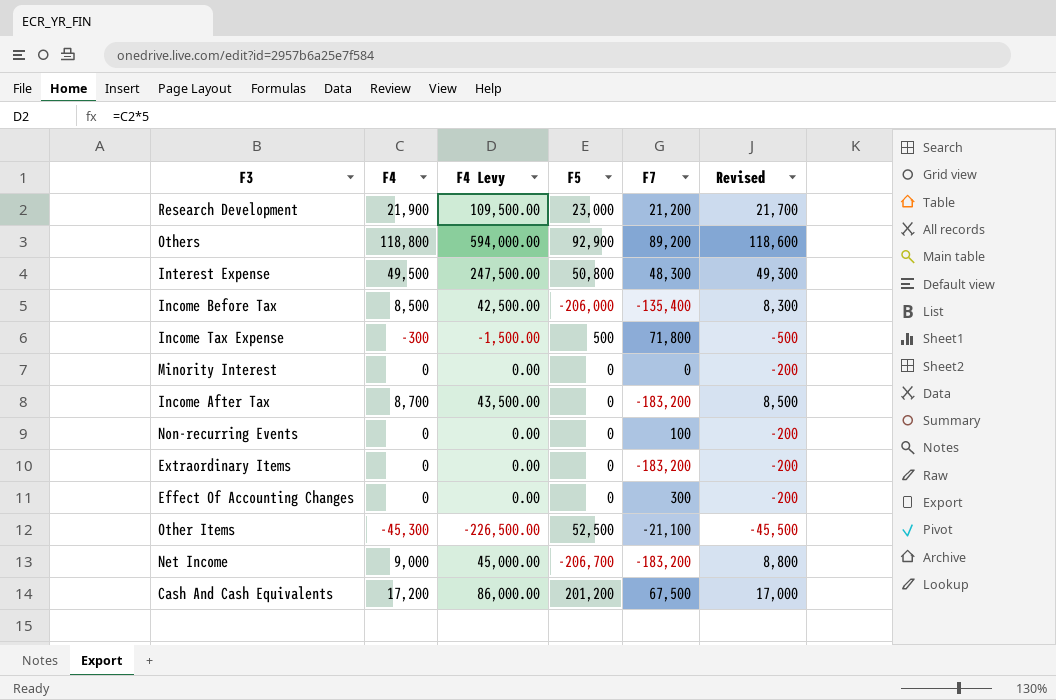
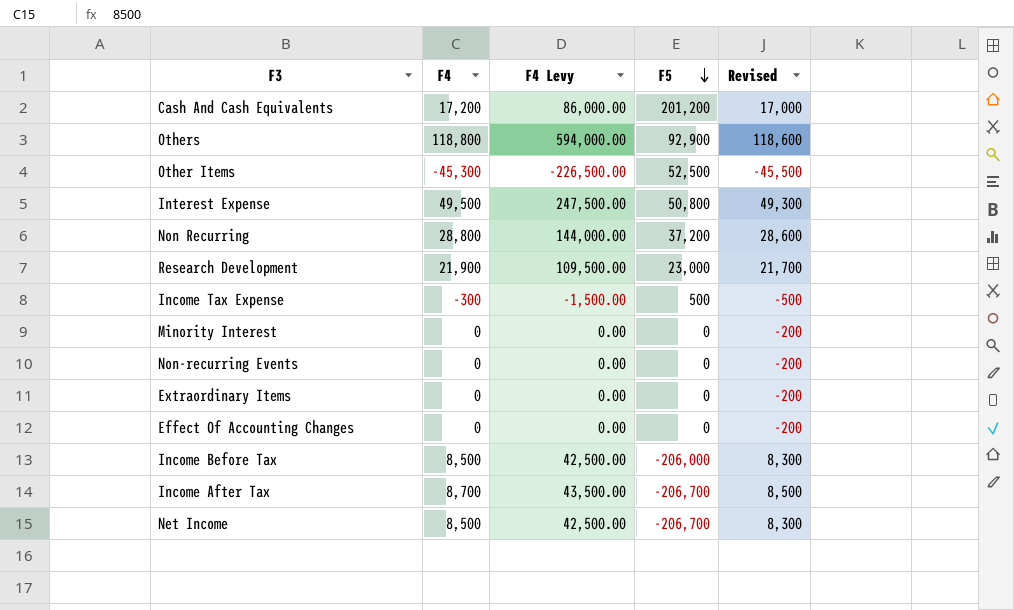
row order: none -> F5 descending
column F7 | position: 5 -> none
row Non Recurring: none -> 28,800 | 144,000.00 | 37,200 | 28,600
Income After Tax | F5: 0 -> -206,700
Net Income | F4: 9,000 -> 8,500
Net Income | F4 Levy: 45,000.00 -> 42,500.00
Net Income | Revised: 8,800 -> 8,300

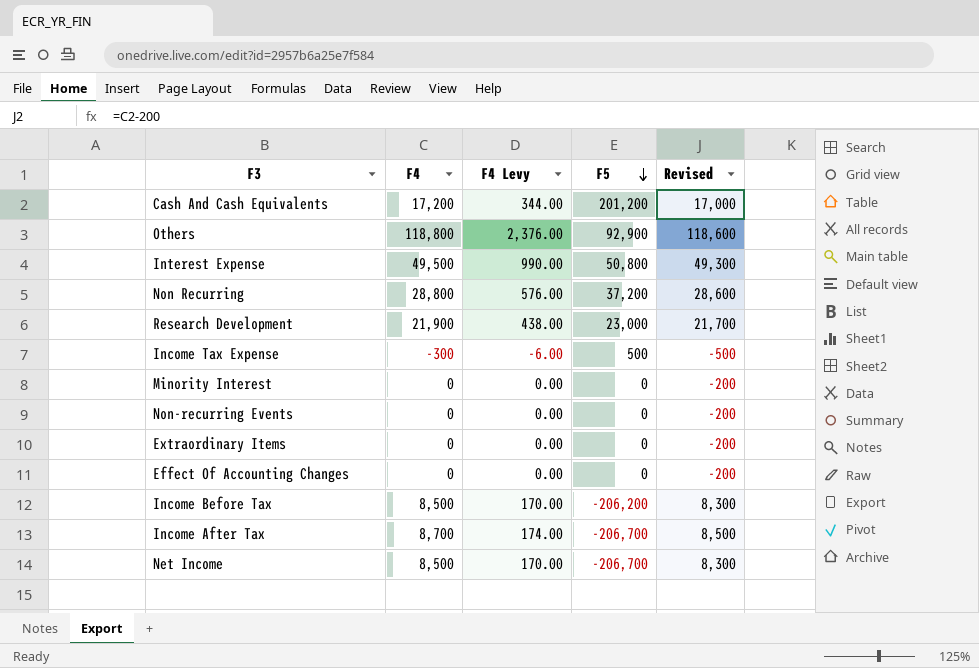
column F4 Levy | formula: [F4] * 5 -> [F4] * 0.02
row Other Items: -45,300 | -226,500.00 | 52,500 | -45,500 -> none
Income Before Tax | F5: -206,000 -> -206,200

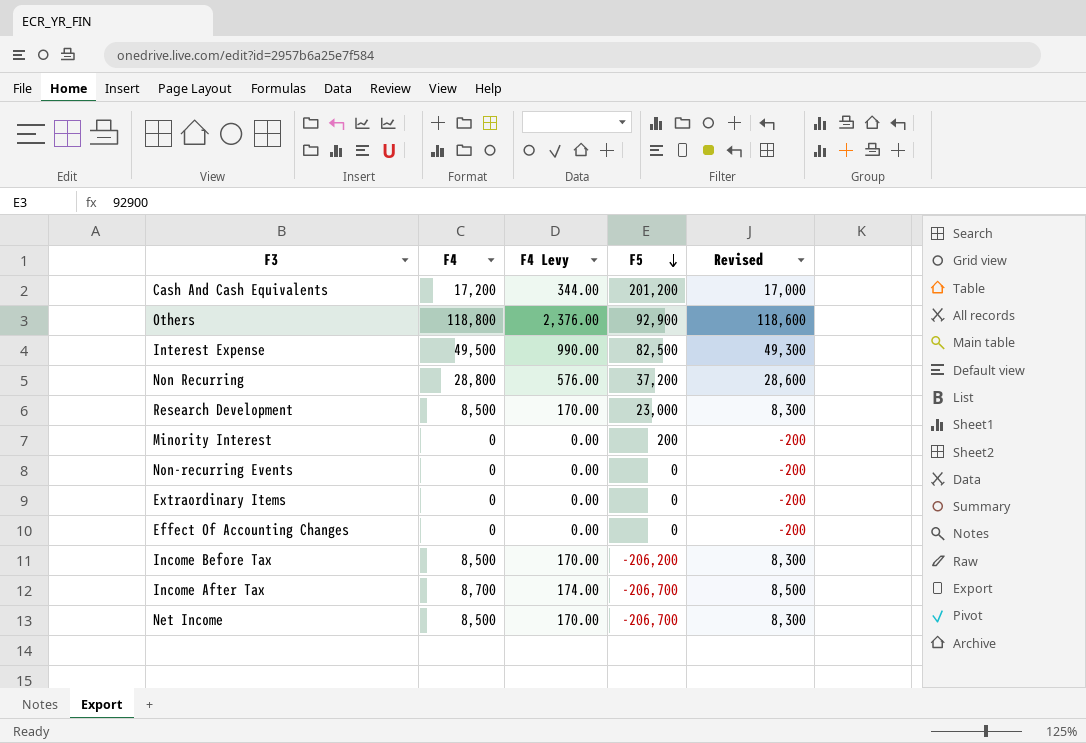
row Income Tax Expense: -300 | -6.00 | 500 | -500 -> none
Interest Expense | F5: 50,800 -> 82,500
Research Development | F4: 21,900 -> 8,500
Research Development | F4 Levy: 438.00 -> 170.00
Research Development | Revised: 21,700 -> 8,300
Minority Interest | F5: 0 -> 200

